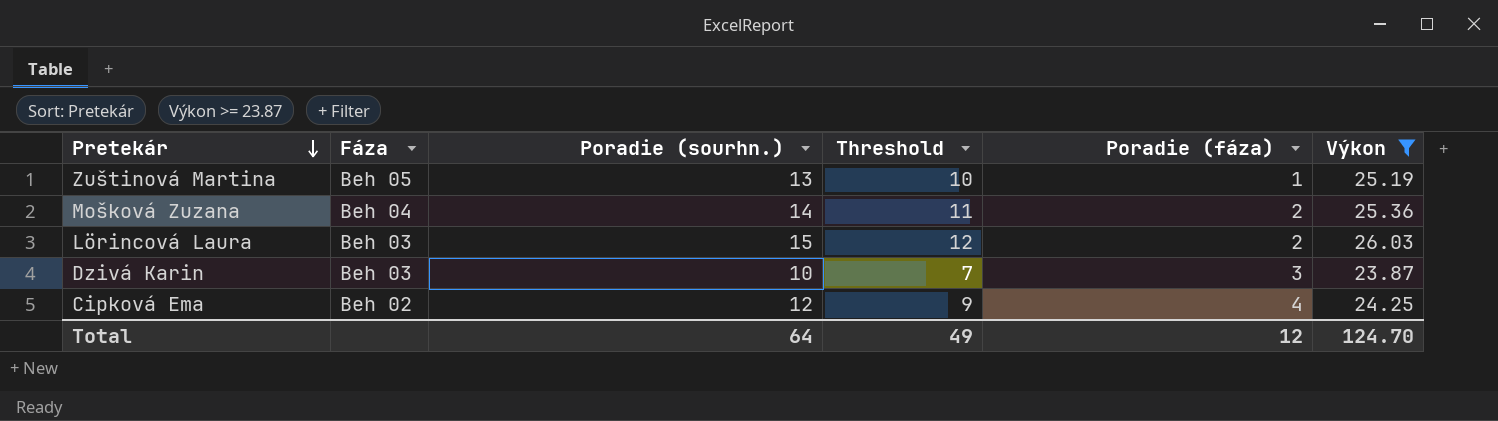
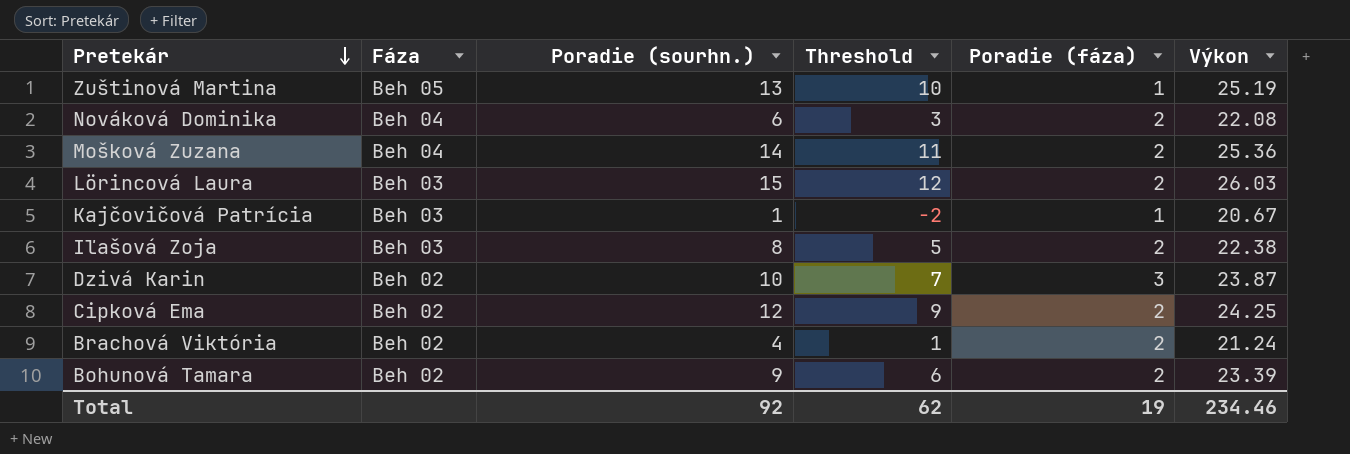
filter: Výkon >= 23.87 -> none
Dzivá Karin | Fáza: Beh 03 -> Beh 02
Cipková Ema | Poradie (fáza): 4 -> 2
Total | Poradie (sourhn.): 64 -> 92
Total | Threshold: 49 -> 62
Total | Poradie (fáza): 12 -> 19
Total | Výkon: 124.70 -> 234.46

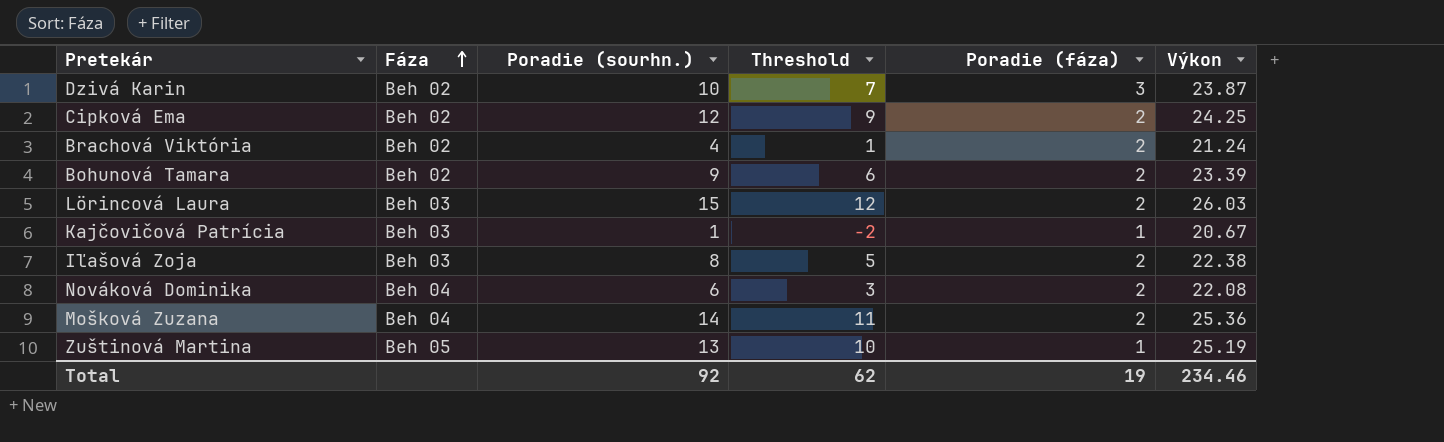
row order: Pretekár descending -> Fáza ascending

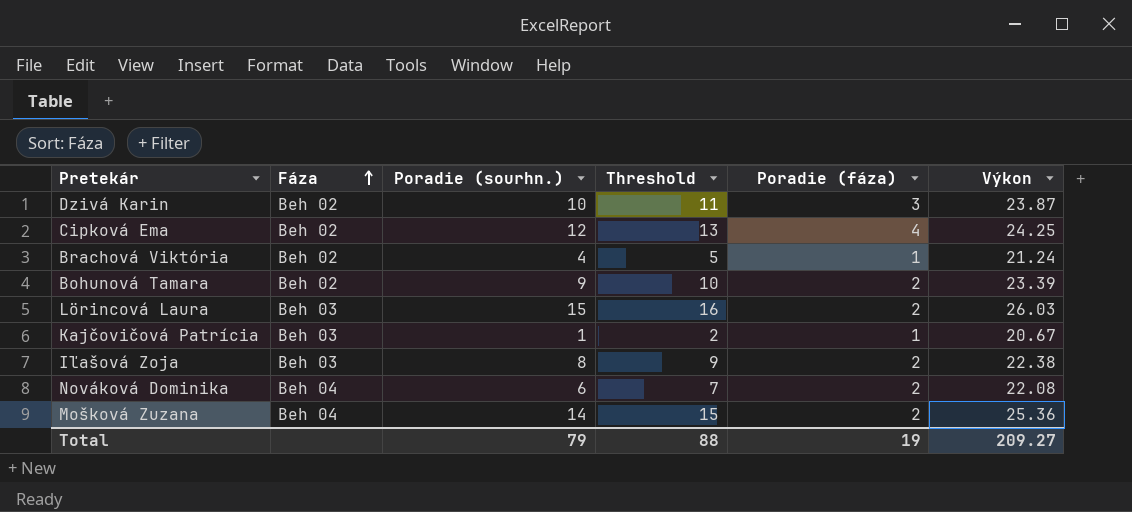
column Threshold | formula: [Poradie (sourhn.)] - 3 -> [Poradie (sourhn.)] + 1
row Zuštinová Martina: Beh 05 | 13 | 10 | 1 | 25.19 -> none
Cipková Ema | Poradie (fáza): 2 -> 4
Brachová Viktória | Poradie (fáza): 2 -> 1
Total | Poradie (sourhn.): 92 -> 79
Total | Threshold: 62 -> 88
Total | Výkon: 234.46 -> 209.27

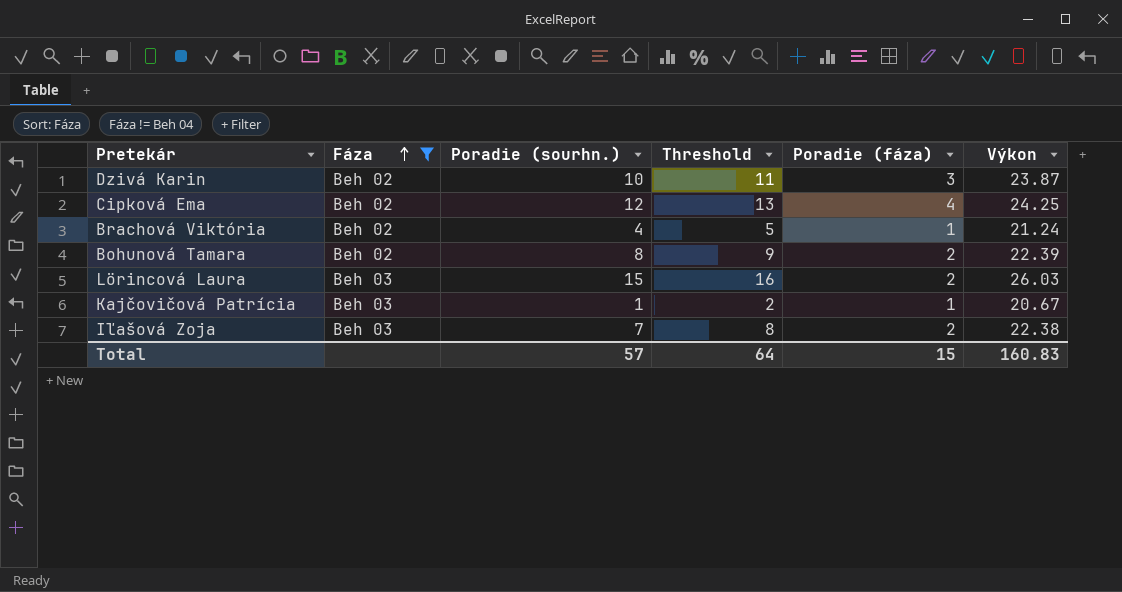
filter: none -> Fáza != Beh 04
Bohunová Tamara | Poradie (sourhn.): 9 -> 8
Bohunová Tamara | Threshold: 10 -> 9
Bohunová Tamara | Výkon: 23.39 -> 22.39
Iľašová Zoja | Poradie (sourhn.): 8 -> 7
Iľašová Zoja | Threshold: 9 -> 8
Total | Poradie (sourhn.): 79 -> 57
Total | Threshold: 88 -> 64
Total | Poradie (fáza): 19 -> 15
Total | Výkon: 209.27 -> 160.83

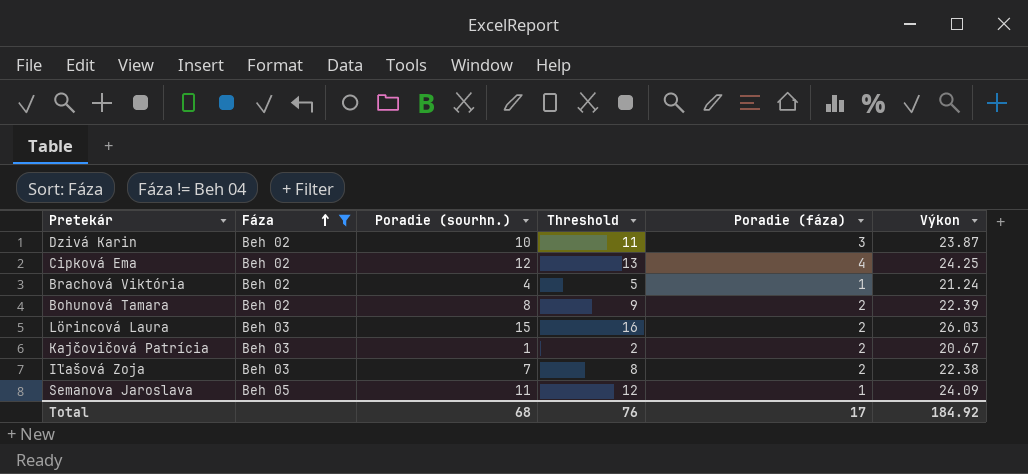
Kajčovičová Patrícia | Poradie (fáza): 1 -> 2
row Semanova Jaroslava: none -> Beh 05 | 11 | 12 | 1 | 24.09
Total | Poradie (sourhn.): 57 -> 68
Total | Threshold: 64 -> 76
Total | Poradie (fáza): 15 -> 17
Total | Výkon: 160.83 -> 184.92

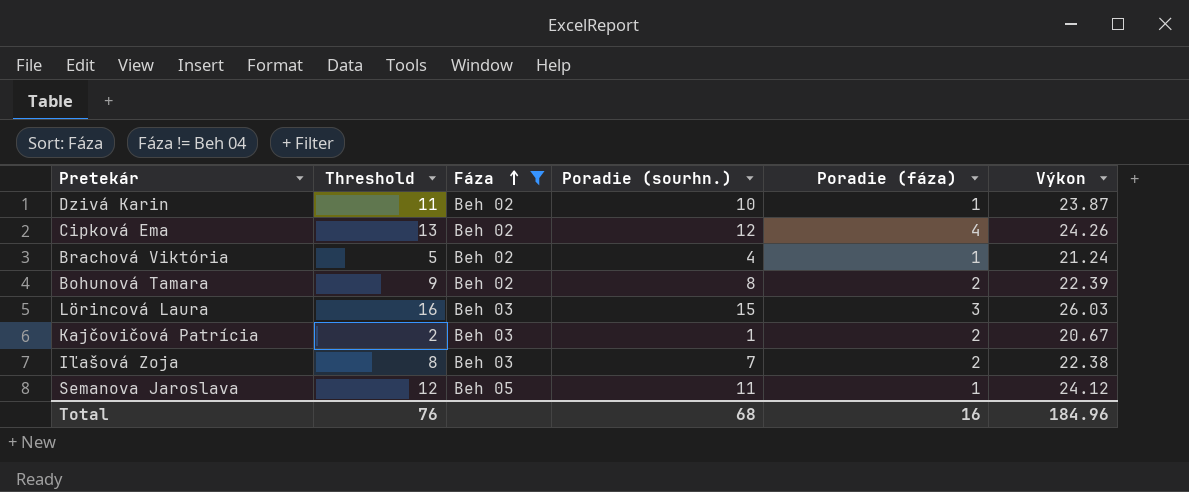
column Threshold | position: 4 -> 2
Dzivá Karin | Poradie (fáza): 3 -> 1
Cipková Ema | Výkon: 24.25 -> 24.26
Lörincová Laura | Poradie (fáza): 2 -> 3
Semanova Jaroslava | Výkon: 24.09 -> 24.12
Total | Poradie (fáza): 17 -> 16
Total | Výkon: 184.92 -> 184.96

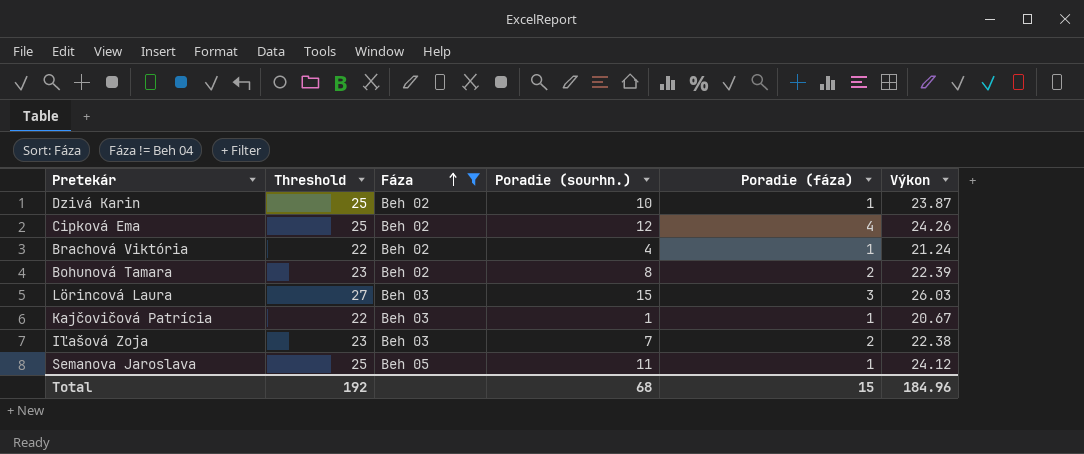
column Threshold | formula: [Poradie (sourhn.)] + 1 -> [Výkon] + 1
Kajčovičová Patrícia | Poradie (fáza): 2 -> 1
Total | Threshold: 76 -> 192
Total | Poradie (fáza): 16 -> 15

